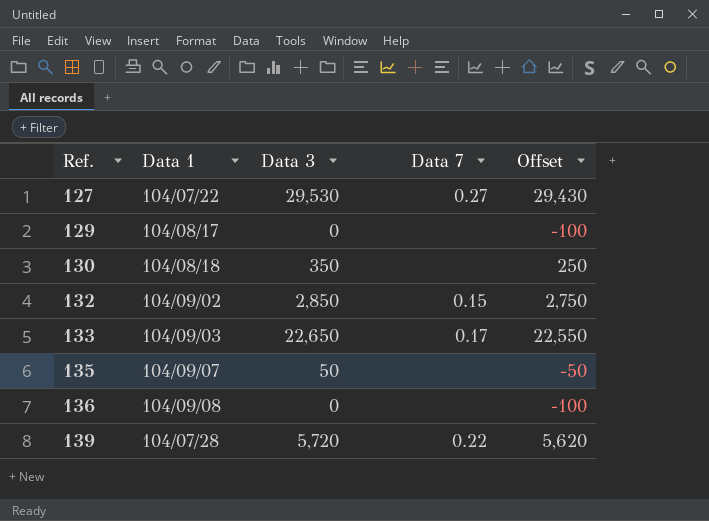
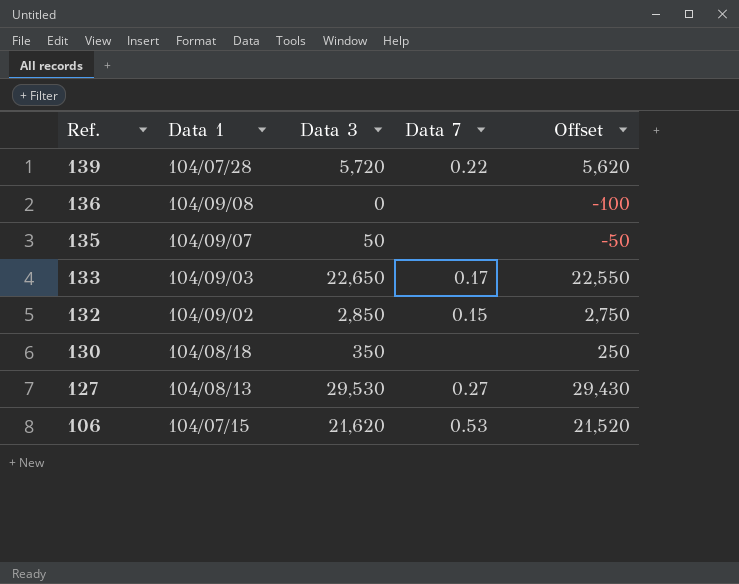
row order: Ref. ascending -> Ref. descending
row 129: 104/08/17 | 0 | none | -100 -> none
127 | Data 1: 104/07/22 -> 104/08/13
row 106: none -> 104/07/15 | 21,620 | 0.53 | 21,520

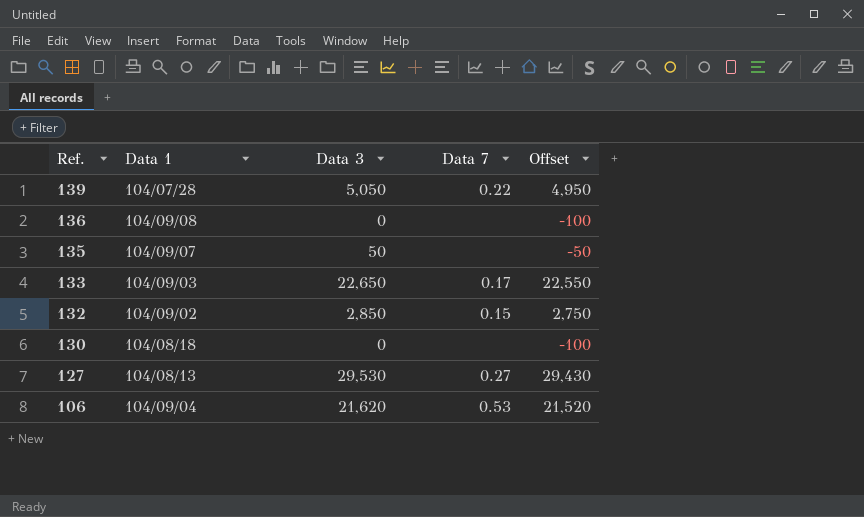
139 | Data 3: 5,720 -> 5,050
139 | Offset: 5,620 -> 4,950
130 | Data 3: 350 -> 0
130 | Offset: 250 -> -100
106 | Data 1: 104/07/15 -> 104/09/04

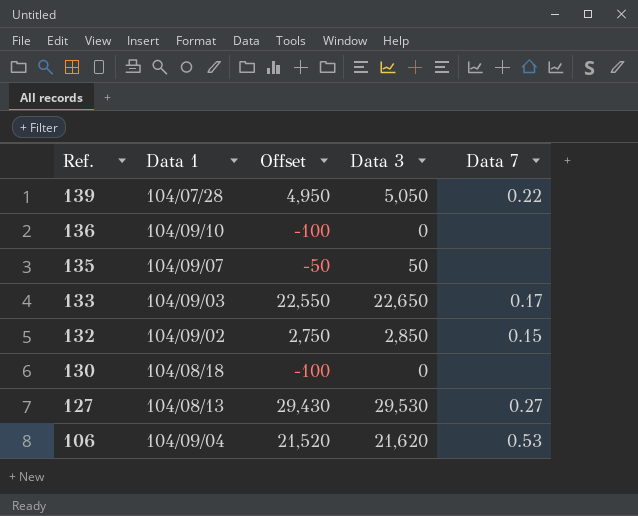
column Offset | position: 5 -> 3
136 | Data 1: 104/09/08 -> 104/09/10

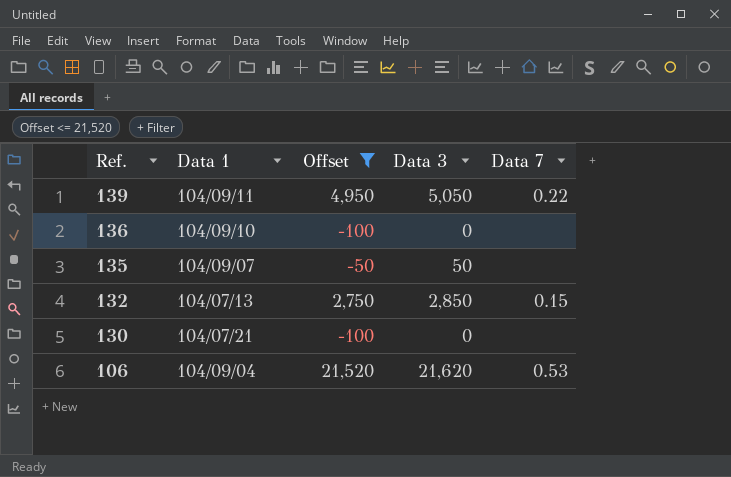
filter: none -> Offset <= 21,520
139 | Data 1: 104/07/28 -> 104/09/11
132 | Data 1: 104/09/02 -> 104/07/13
130 | Data 1: 104/08/18 -> 104/07/21

